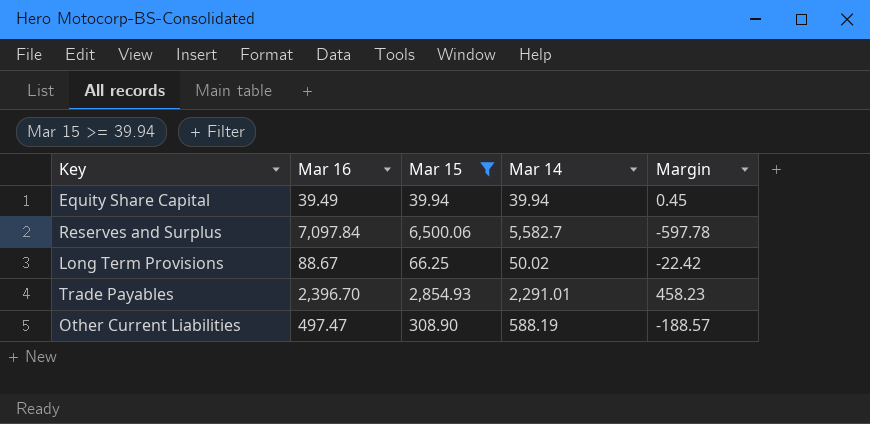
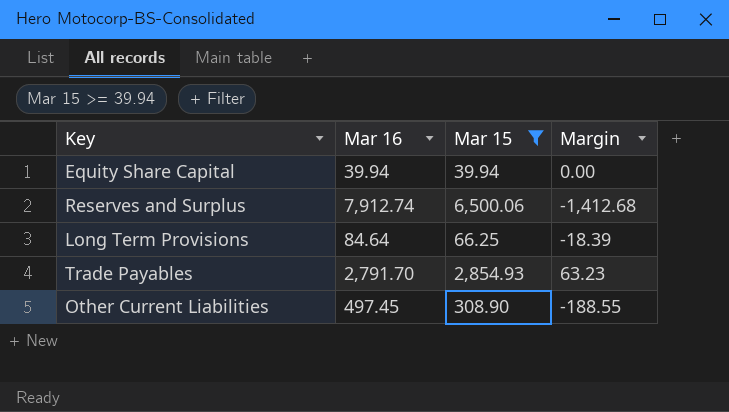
column Mar 14 | position: 4 -> none
Equity Share Capital | Mar 16: 39.49 -> 39.94
Equity Share Capital | Margin: 0.45 -> 0.00
Reserves and Surplus | Mar 16: 7,097.84 -> 7,912.74
Reserves and Surplus | Margin: -597.78 -> -1,412.68
Long Term Provisions | Mar 16: 88.67 -> 84.64
Long Term Provisions | Margin: -22.42 -> -18.39
Trade Payables | Mar 16: 2,396.70 -> 2,791.70
Trade Payables | Margin: 458.23 -> 63.23
Other Current Liabilities | Mar 16: 497.47 -> 497.45
Other Current Liabilities | Margin: -188.57 -> -188.55

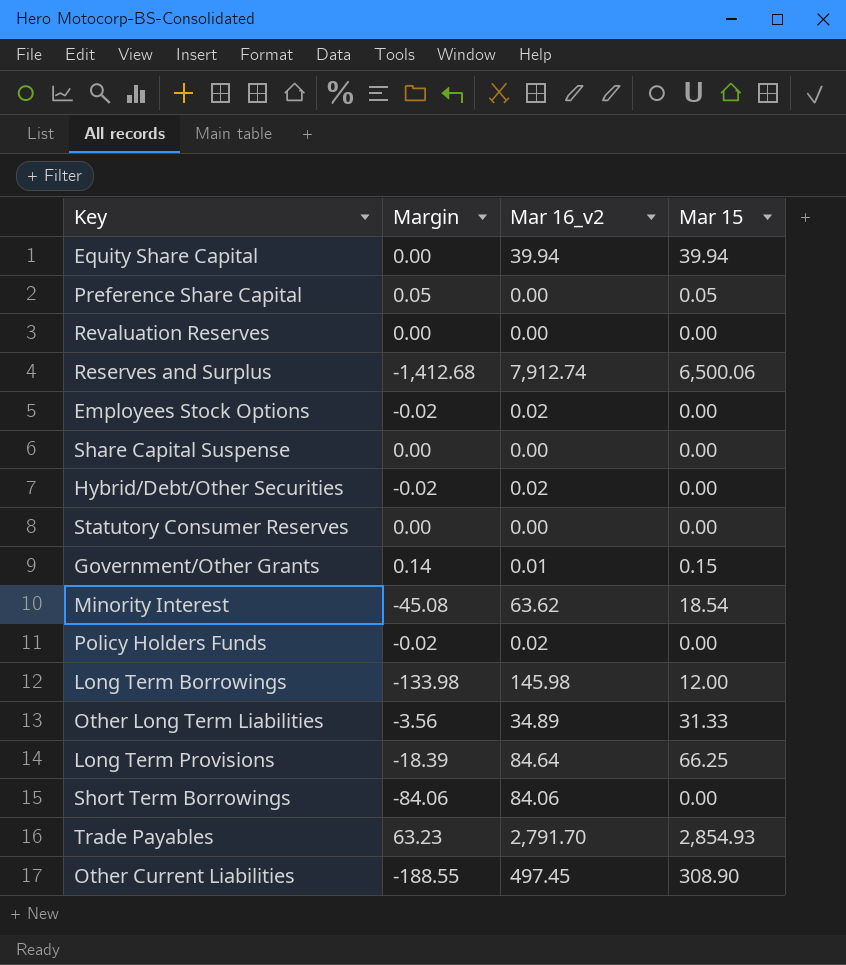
filter: Mar 15 >= 39.94 -> none
column Margin | position: 4 -> 2
column name: Mar 16 -> Mar 16_v2

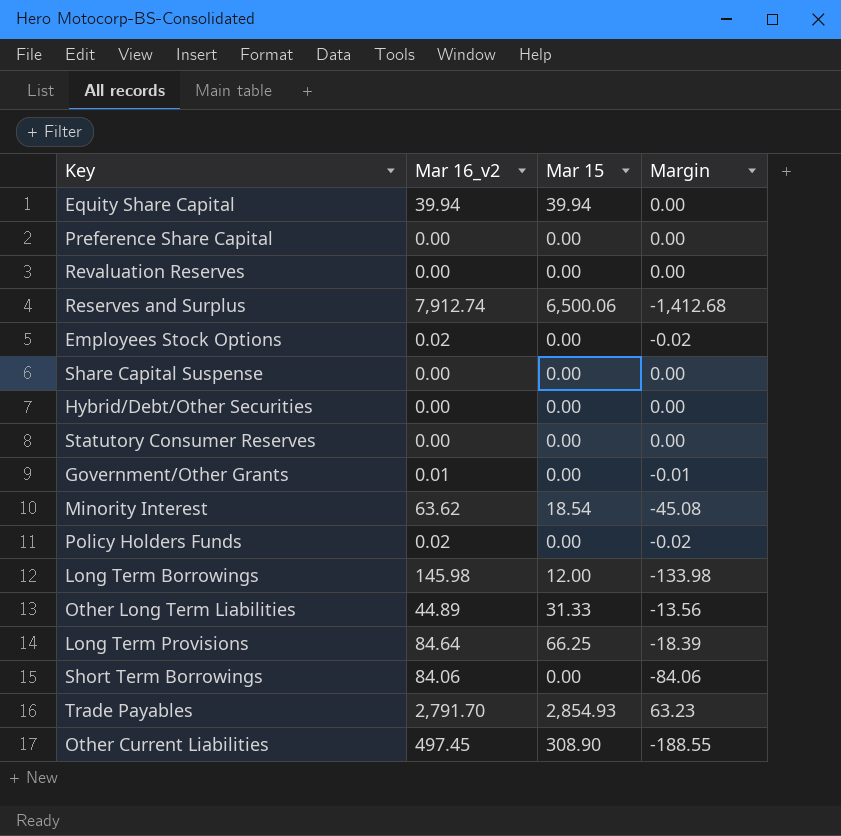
column Margin | position: 2 -> 4
Preference Share Capital | Mar 15: 0.05 -> 0.00
Preference Share Capital | Margin: 0.05 -> 0.00
Hybrid/Debt/Other Securities | Mar 16_v2: 0.02 -> 0.00
Hybrid/Debt/Other Securities | Margin: -0.02 -> 0.00
Government/Other Grants | Mar 15: 0.15 -> 0.00
Government/Other Grants | Margin: 0.14 -> -0.01
Other Long Term Liabilities | Mar 16_v2: 34.89 -> 44.89
Other Long Term Liabilities | Margin: -3.56 -> -13.56

